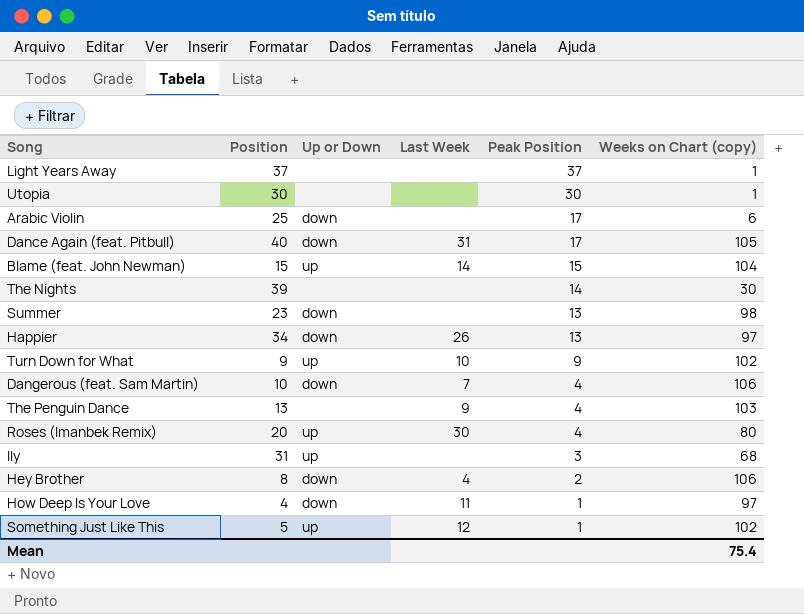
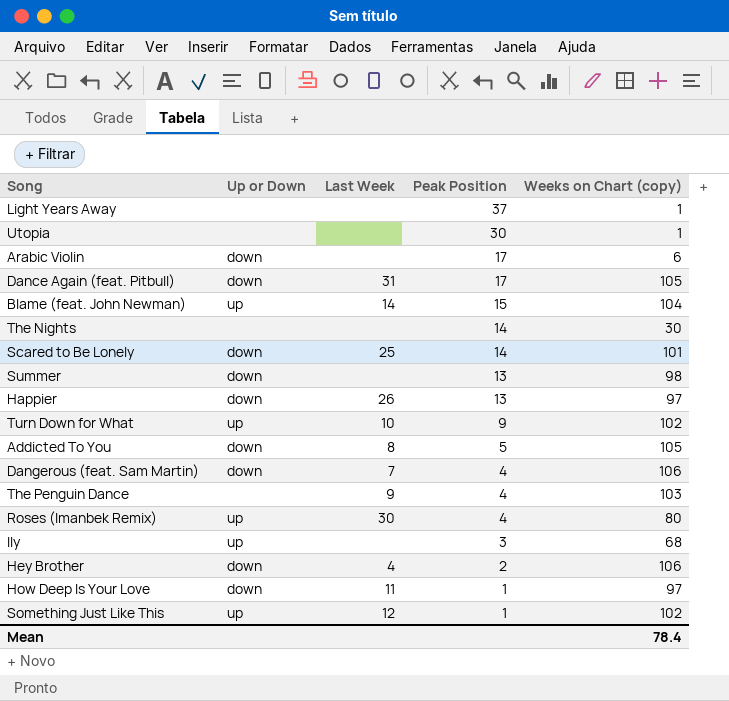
column Position | position: 2 -> none
row Scared to Be Lonely: none -> down | 25 | 14 | 101
row Addicted To You: none -> down | 8 | 5 | 105
Mean | Weeks on Chart (copy): 75.4 -> 78.4

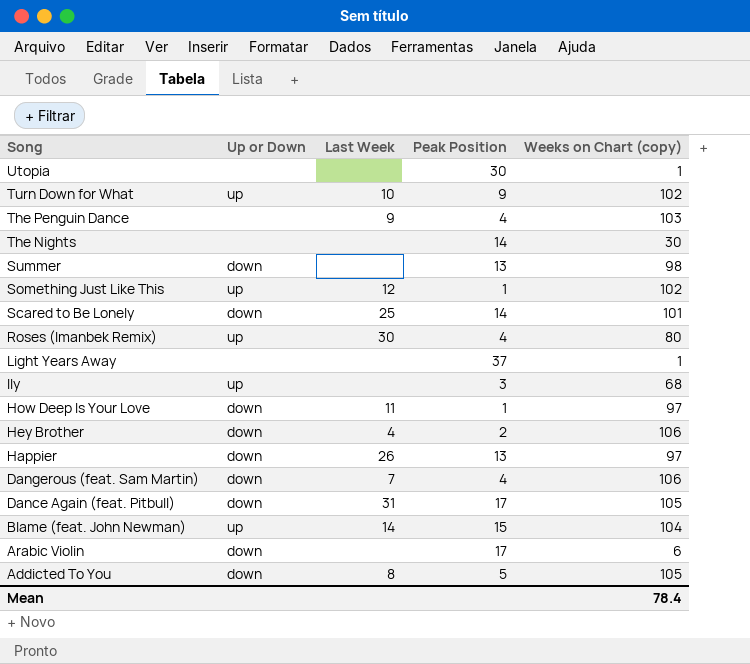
row order: Peak Position descending -> Song descending

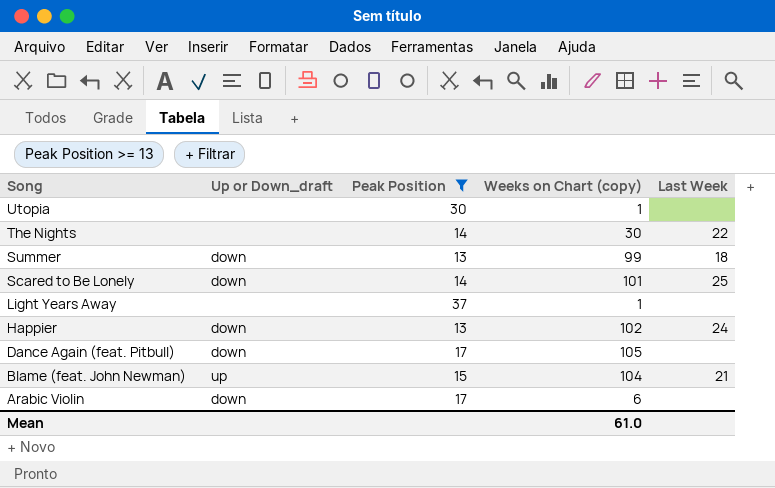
filter: none -> Peak Position >= 13
column name: Up or Down -> Up or Down_draft
column Last Week | position: 3 -> 5
The Nights | Last Week: none -> 22
Summer | Weeks on Chart (copy): 98 -> 99
Summer | Last Week: none -> 18
Happier | Weeks on Chart (copy): 97 -> 102
Happier | Last Week: 26 -> 24
Dance Again (feat. Pitbull) | Last Week: 31 -> none
Blame (feat. John Newman) | Last Week: 14 -> 21
Mean | Weeks on Chart (copy): 78.4 -> 61.0

